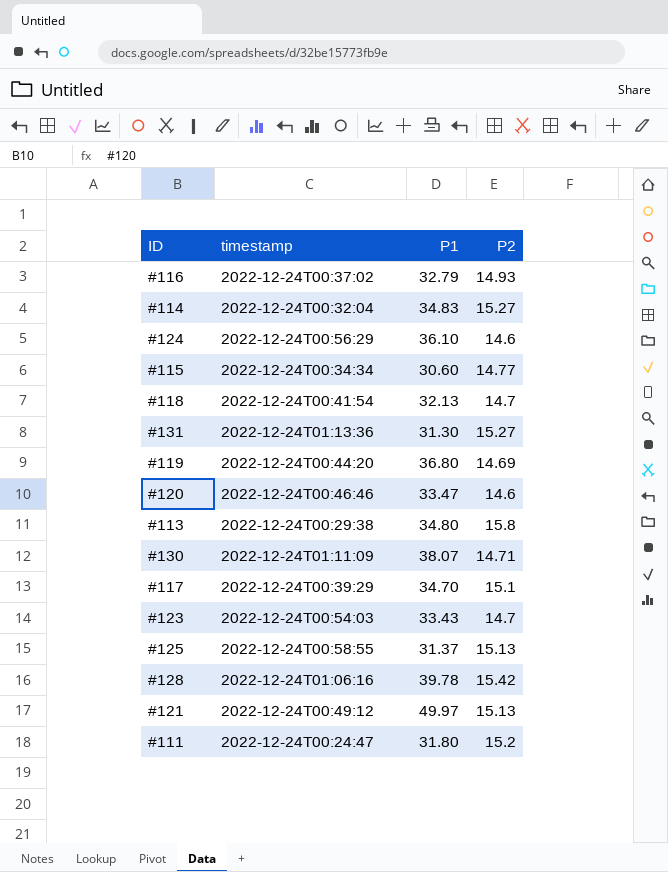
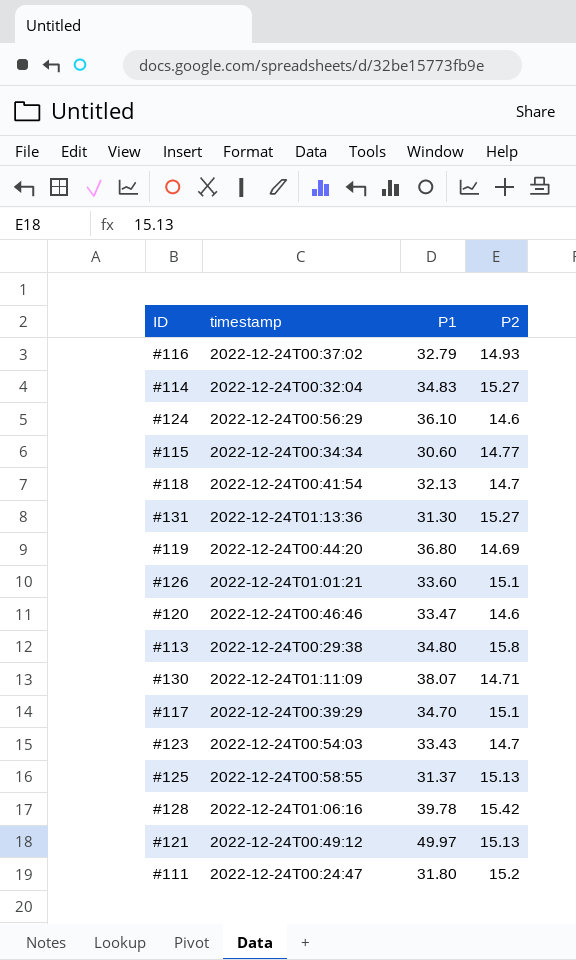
row #126: none -> 2022-12-24T01:01:21 | 33.60 | 15.1

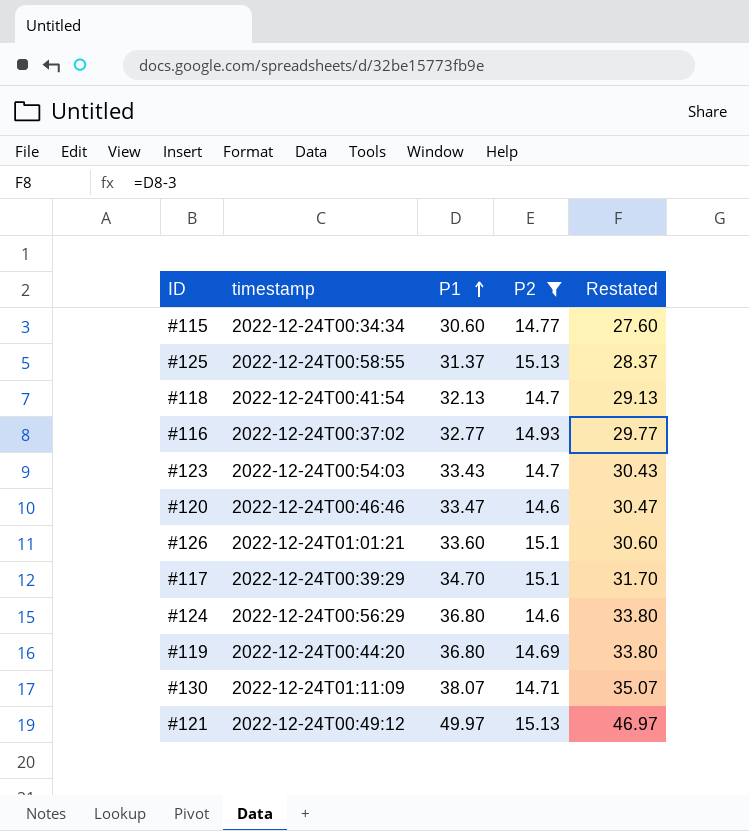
filter: none -> P2 <= 15.13
row order: none -> P1 ascending
column Restated | formula: none -> [P1] - 3
#116 | P1: 32.79 -> 32.77
#124 | P1: 36.10 -> 36.80

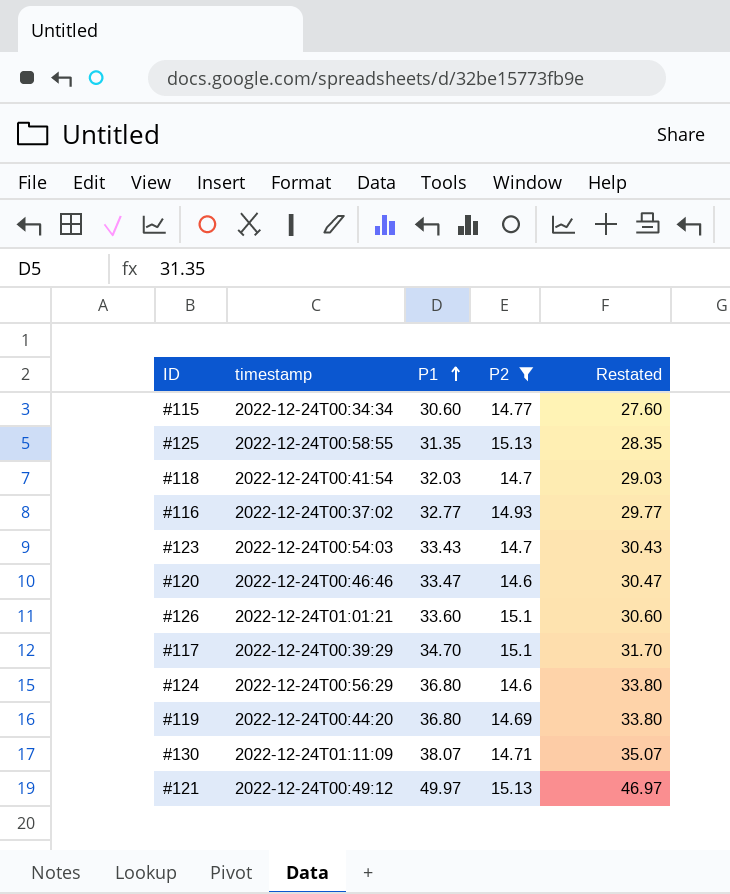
#125 | P1: 31.37 -> 31.35
#125 | Restated: 28.37 -> 28.35
#118 | P1: 32.13 -> 32.03
#118 | Restated: 29.13 -> 29.03

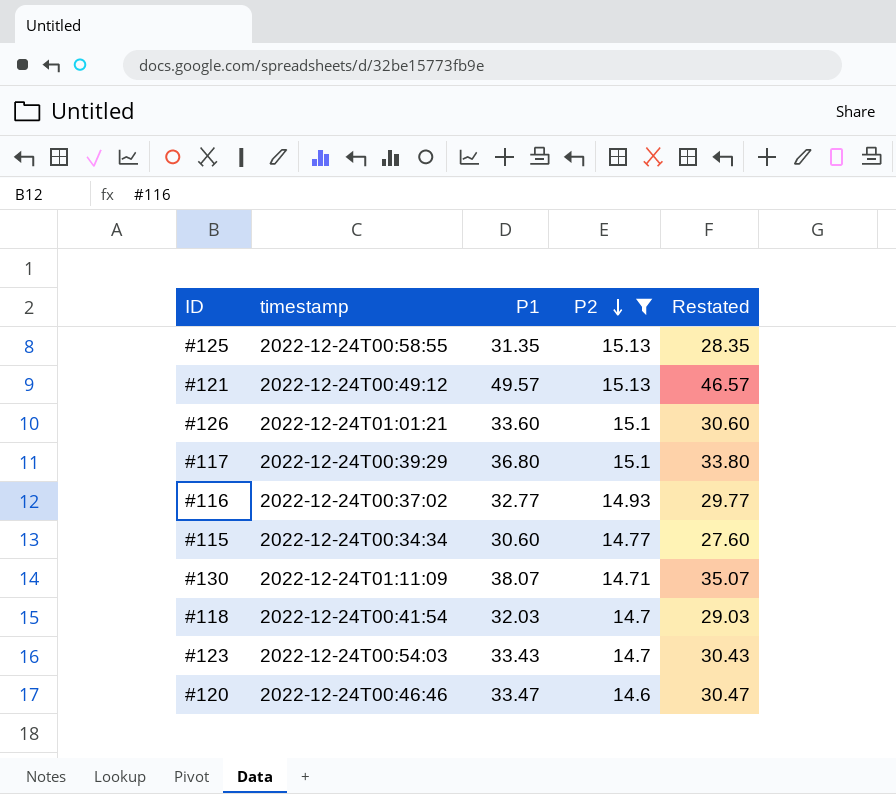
row order: P1 ascending -> P2 descending
row #124: 2022-12-24T00:56:29 | 36.80 | 14.6 | 33.80 -> none
row #119: 2022-12-24T00:44:20 | 36.80 | 14.69 | 33.80 -> none
#121 | P1: 49.97 -> 49.57
#121 | Restated: 46.97 -> 46.57
#117 | P1: 34.70 -> 36.80
#117 | Restated: 31.70 -> 33.80

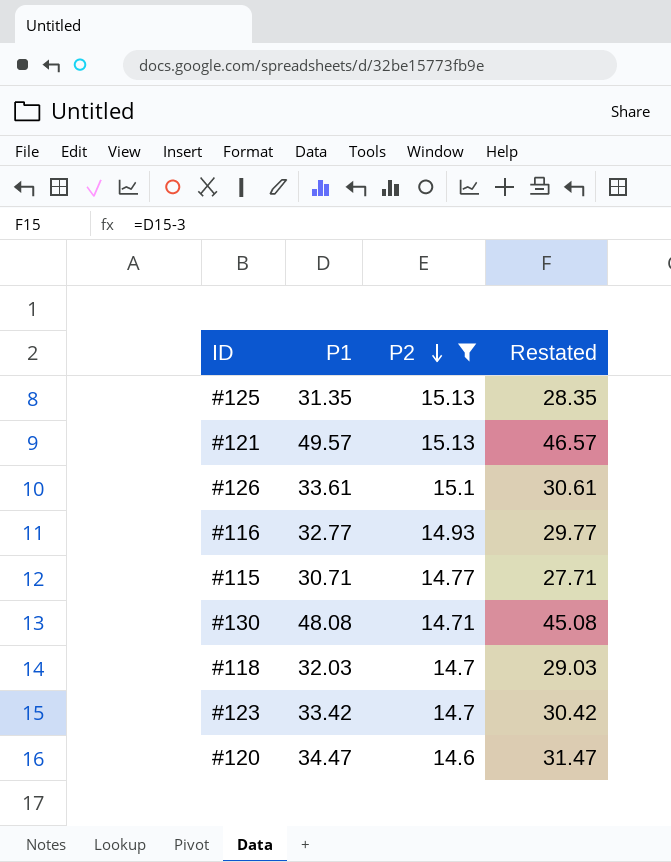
column timestamp | position: 2 -> none
row #117: 2022-12-24T00:39:29 | 36.80 | 15.1 | 33.80 -> none
#126 | P1: 33.60 -> 33.61
#126 | Restated: 30.60 -> 30.61
#115 | P1: 30.60 -> 30.71
#115 | Restated: 27.60 -> 27.71
#130 | P1: 38.07 -> 48.08
#130 | Restated: 35.07 -> 45.08
#123 | P1: 33.43 -> 33.42
#123 | Restated: 30.43 -> 30.42
#120 | P1: 33.47 -> 34.47
#120 | Restated: 30.47 -> 31.47

